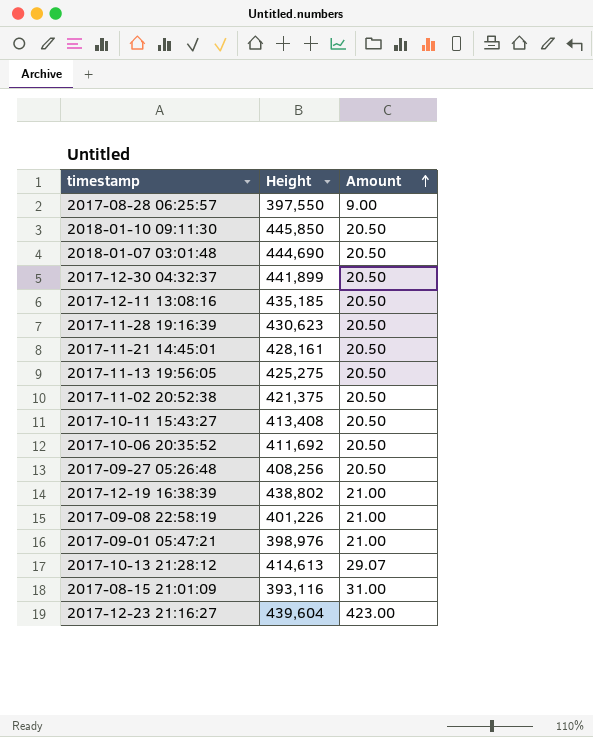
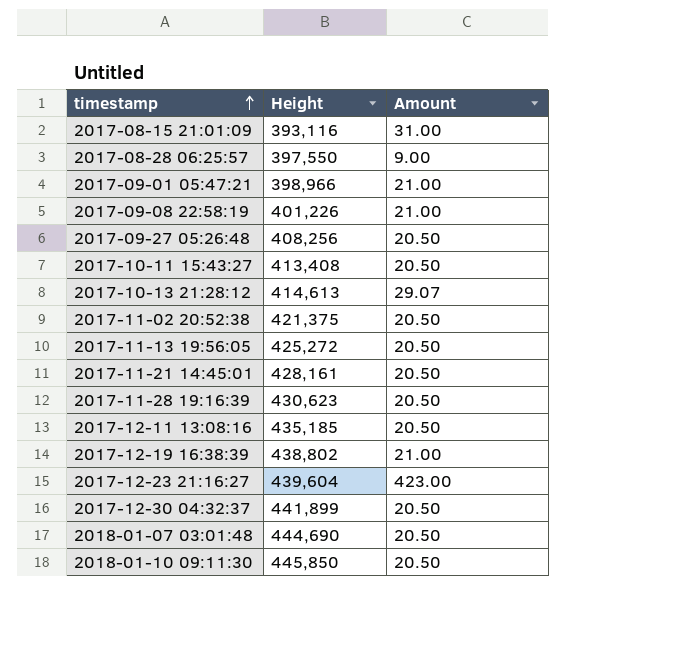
row order: Amount ascending -> timestamp ascending
row 2017-10-06 20:35:52: 411,692 | 20.50 -> none
2017-09-01 05:47:21 | Height: 398,976 -> 398,966
2017-11-13 19:56:05 | Height: 425,275 -> 425,272

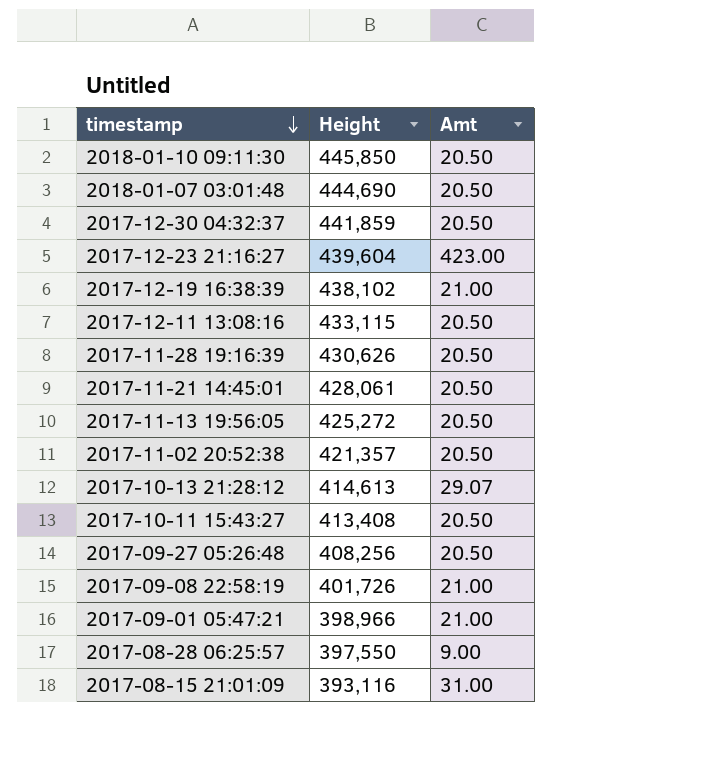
row order: timestamp ascending -> timestamp descending
column name: Amount -> Amt
2017-12-30 04:32:37 | Height: 441,899 -> 441,859
2017-12-19 16:38:39 | Height: 438,802 -> 438,102
2017-12-11 13:08:16 | Height: 435,185 -> 433,115
2017-11-28 19:16:39 | Height: 430,623 -> 430,626
2017-11-21 14:45:01 | Height: 428,161 -> 428,061
2017-11-02 20:52:38 | Height: 421,375 -> 421,357
2017-09-08 22:58:19 | Height: 401,226 -> 401,726

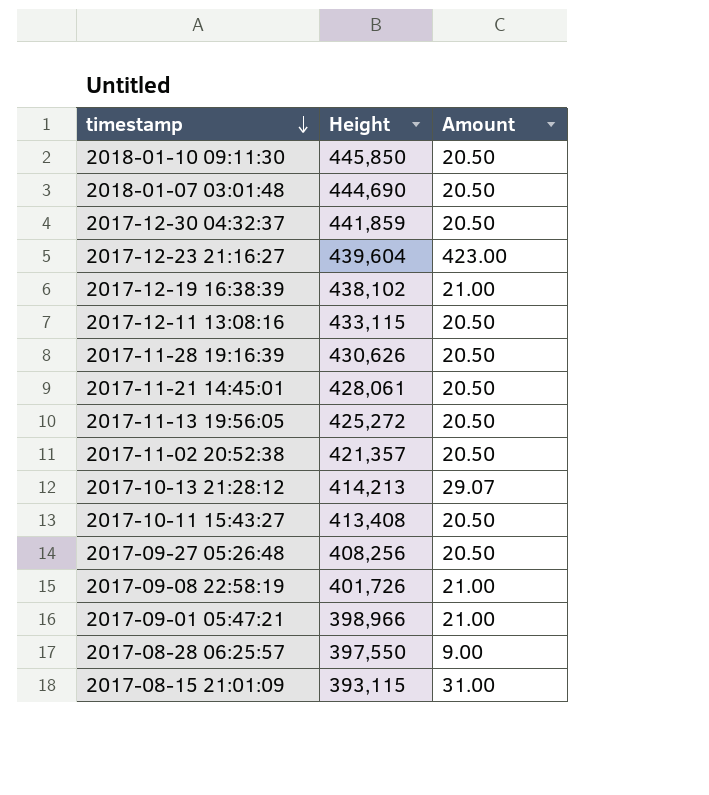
column name: Amt -> Amount
2017-10-13 21:28:12 | Height: 414,613 -> 414,213
2017-08-15 21:01:09 | Height: 393,116 -> 393,115

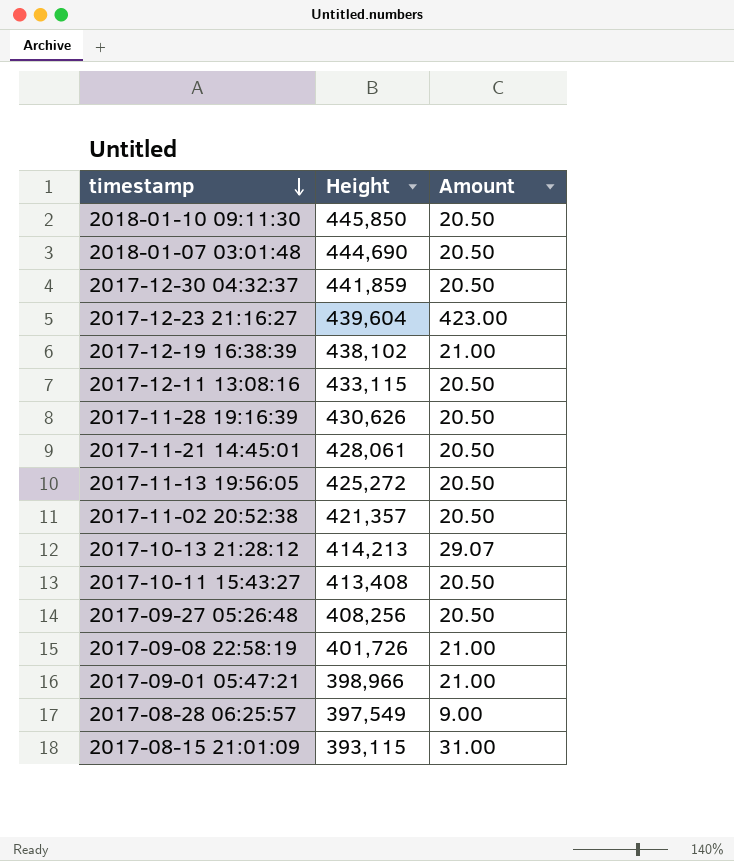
2017-08-28 06:25:57 | Height: 397,550 -> 397,549

